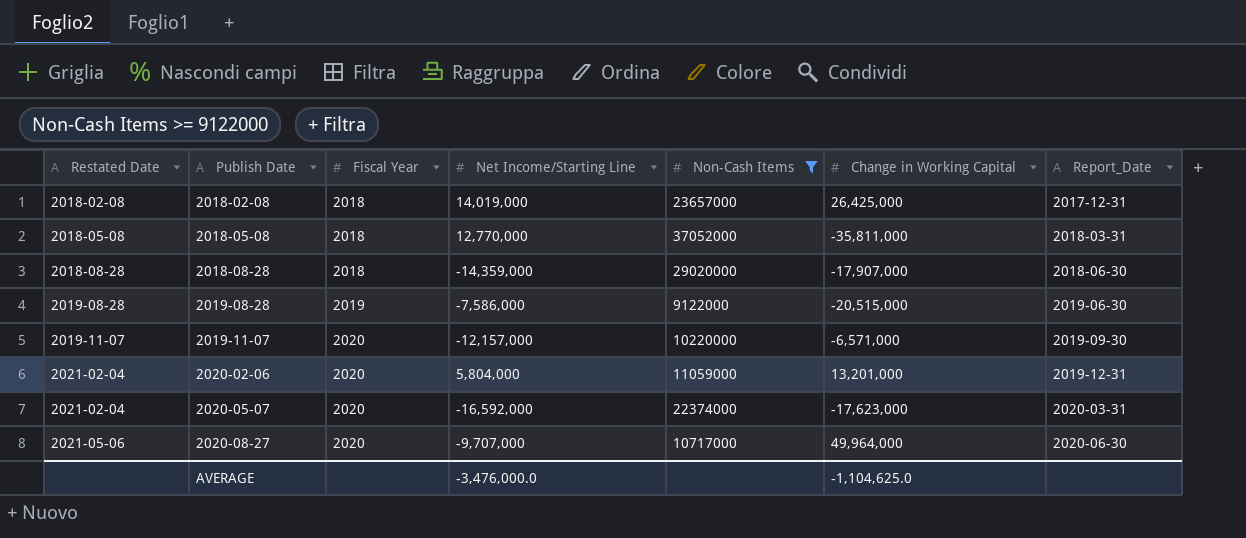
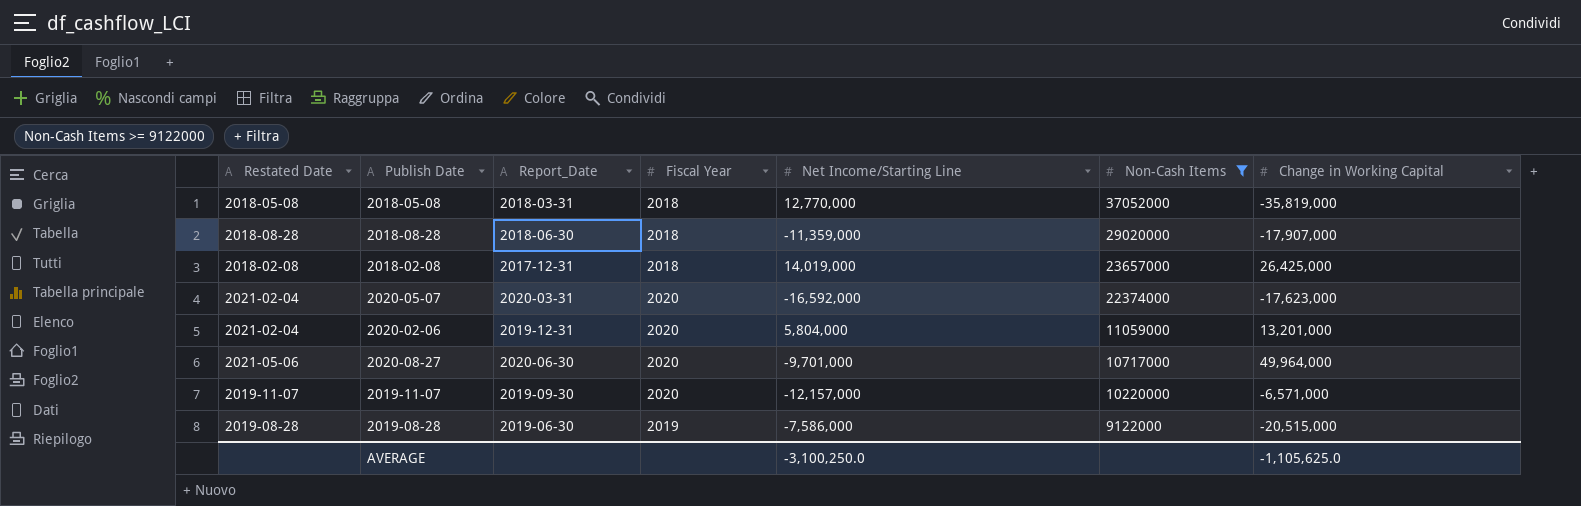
row order: Restated Date ascending -> Non-Cash Items descending
column Report_Date | position: 7 -> 3
2018-05-08 | Change in Working Capital: -35,811,000 -> -35,819,000
2018-08-28 | Net Income/Starting Line: -14,359,000 -> -11,359,000
2020-08-27 | Net Income/Starting Line: -9,707,000 -> -9,701,000
AVERAGE | Net Income/Starting Line: -3,476,000.0 -> -3,100,250.0
AVERAGE | Change in Working Capital: -1,104,625.0 -> -1,105,625.0

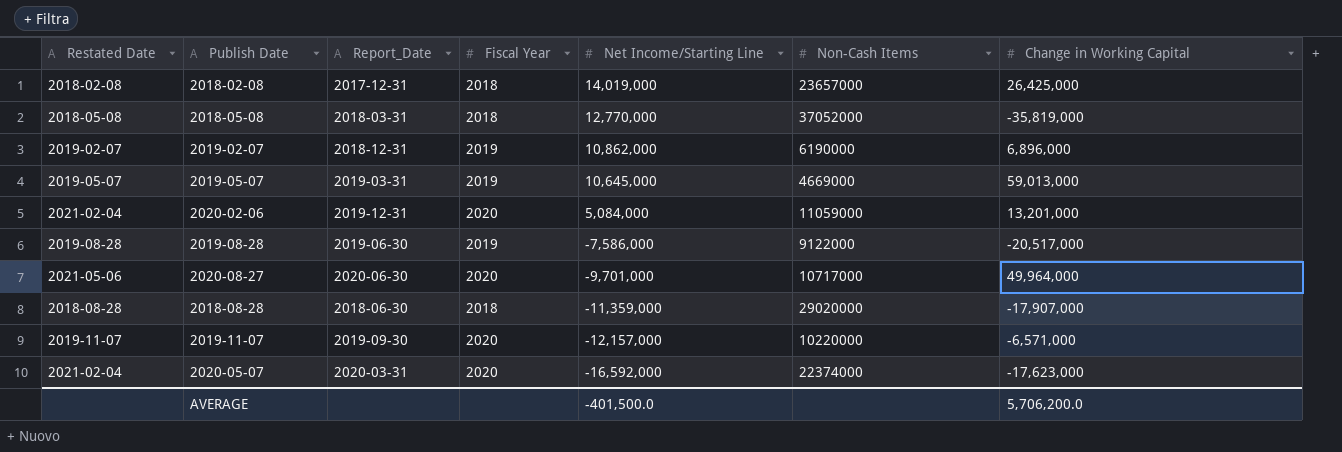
filter: Non-Cash Items >= 9122000 -> none
row order: Non-Cash Items descending -> Net Income/Starting Line descending
2020-02-06 | Net Income/Starting Line: 5,804,000 -> 5,084,000
2019-08-28 | Change in Working Capital: -20,515,000 -> -20,517,000
AVERAGE | Net Income/Starting Line: -3,100,250.0 -> -401,500.0
AVERAGE | Change in Working Capital: -1,105,625.0 -> 5,706,200.0

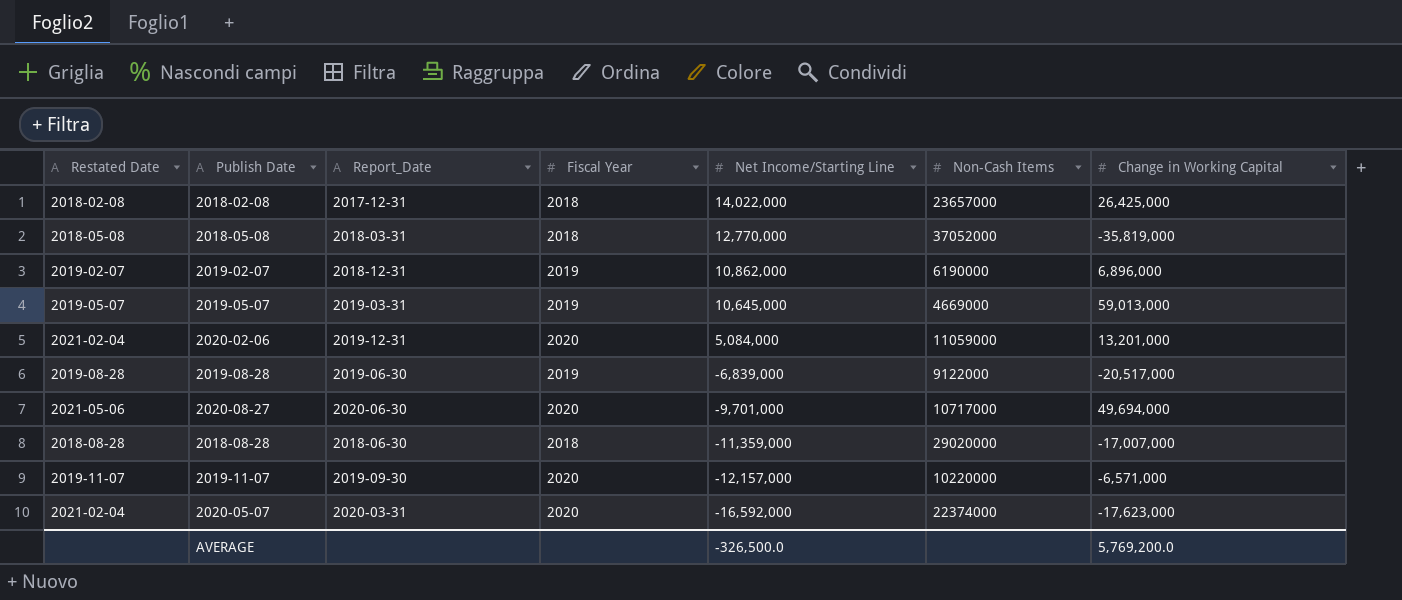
2018-02-08 | Net Income/Starting Line: 14,019,000 -> 14,022,000
2019-08-28 | Net Income/Starting Line: -7,586,000 -> -6,839,000
2020-08-27 | Change in Working Capital: 49,964,000 -> 49,694,000
2018-08-28 | Change in Working Capital: -17,907,000 -> -17,007,000
AVERAGE | Net Income/Starting Line: -401,500.0 -> -326,500.0
AVERAGE | Change in Working Capital: 5,706,200.0 -> 5,769,200.0

